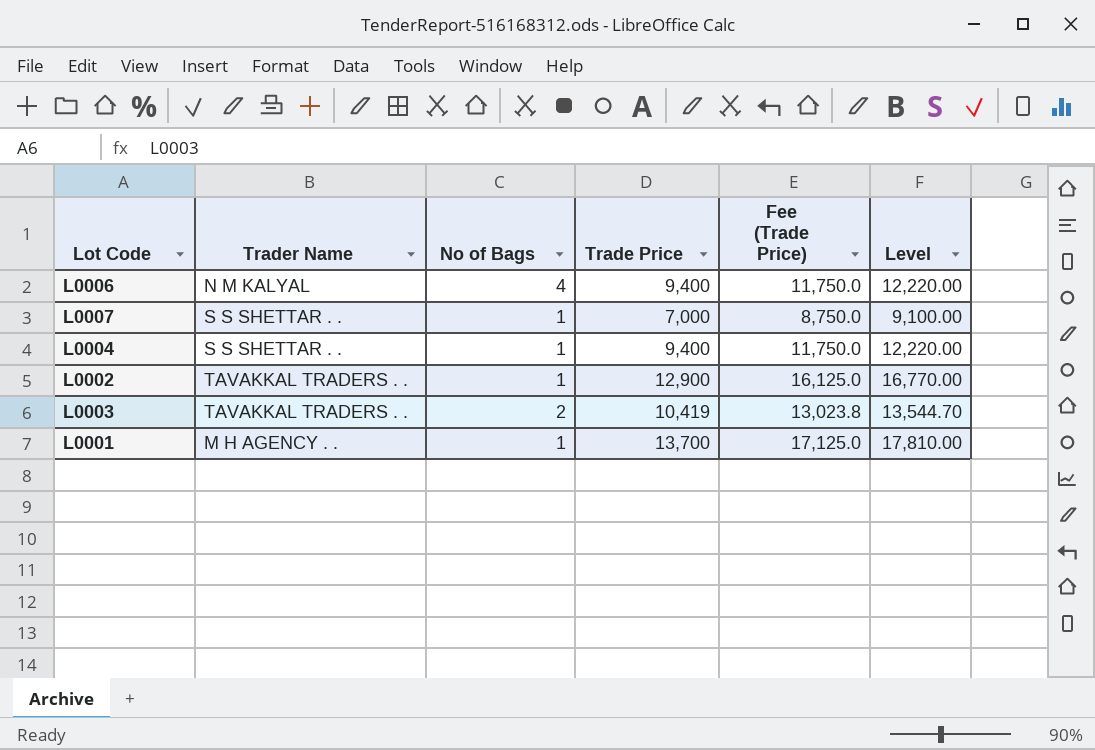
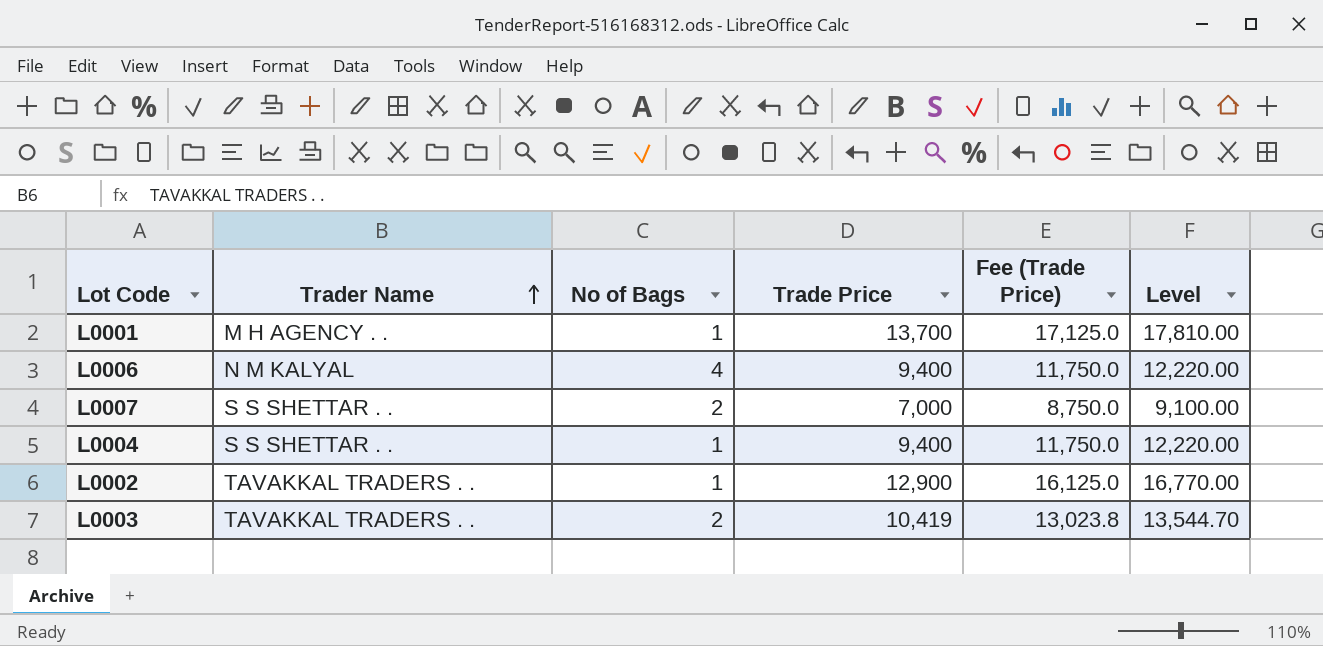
row order: none -> Trader Name ascending
L0007 | No of Bags: 1 -> 2

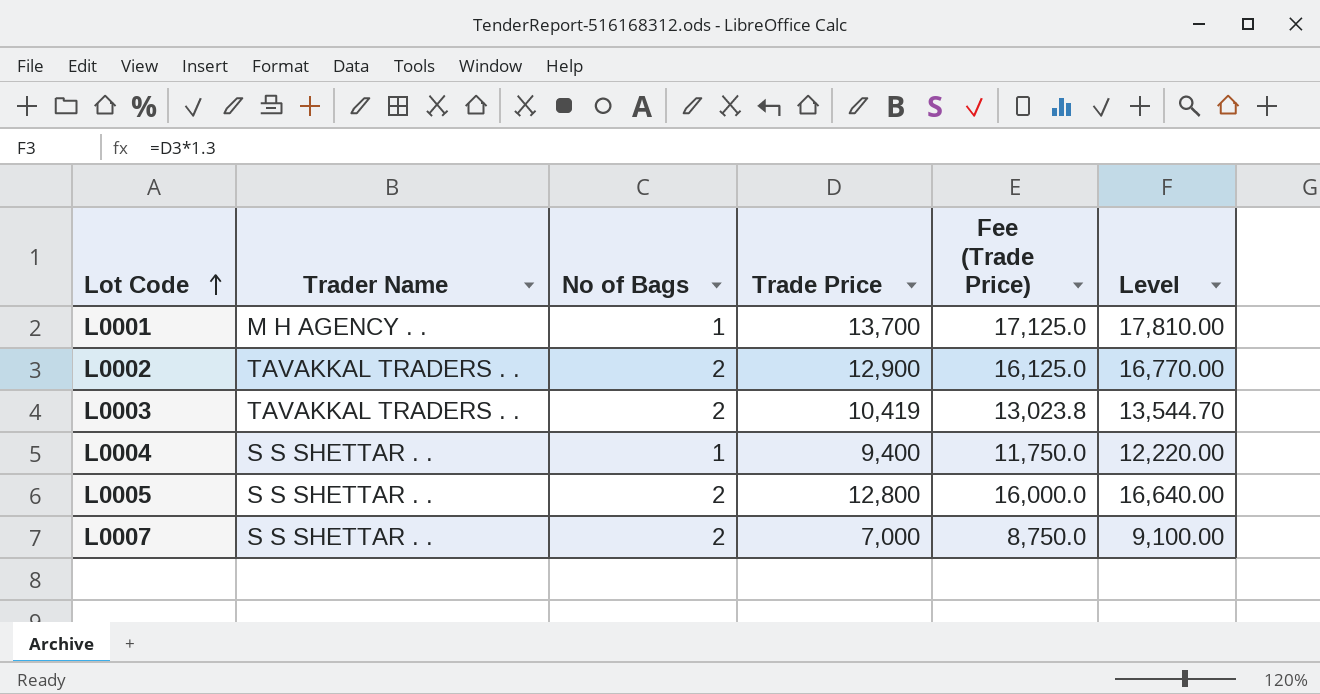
row order: Trader Name ascending -> Lot Code ascending
row L0006: N M KALYAL | 4 | 9,400 | 11,750.0 | 12,220.00 -> none
L0002 | No of Bags: 1 -> 2
row L0005: none -> S S SHETTAR . . | 2 | 12,800 | 16,000.0 | 16,640.00

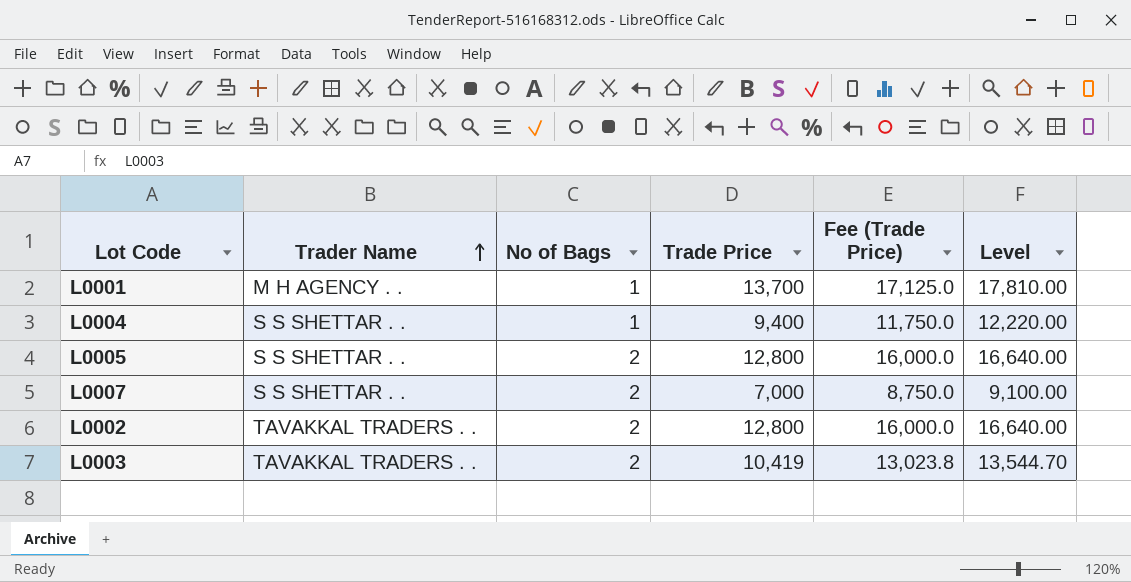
row order: Lot Code ascending -> Trader Name ascending
L0002 | Trade Price: 12,900 -> 12,800
L0002 | Fee (Trade Price): 16,125.0 -> 16,000.0
L0002 | Level: 16,770.00 -> 16,640.00

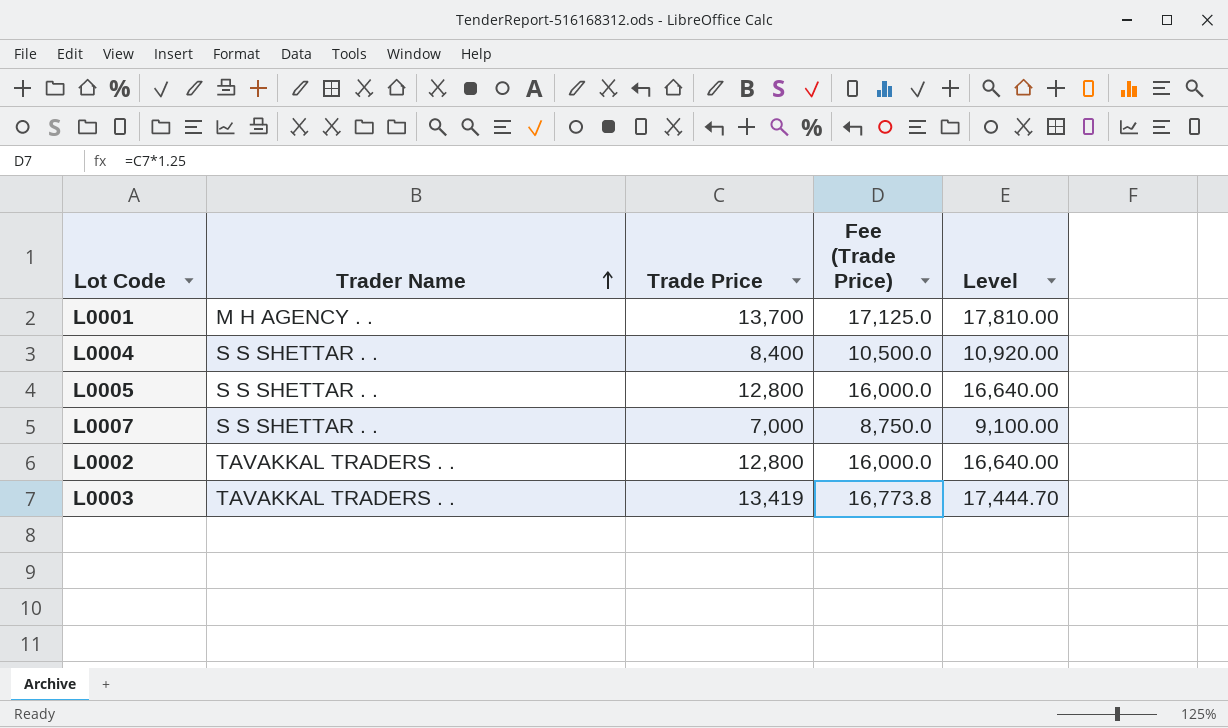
column No of Bags | position: 3 -> none
L0004 | Trade Price: 9,400 -> 8,400
L0004 | Fee (Trade Price): 11,750.0 -> 10,500.0
L0004 | Level: 12,220.00 -> 10,920.00
L0003 | Trade Price: 10,419 -> 13,419
L0003 | Fee (Trade Price): 13,023.8 -> 16,773.8
L0003 | Level: 13,544.70 -> 17,444.70

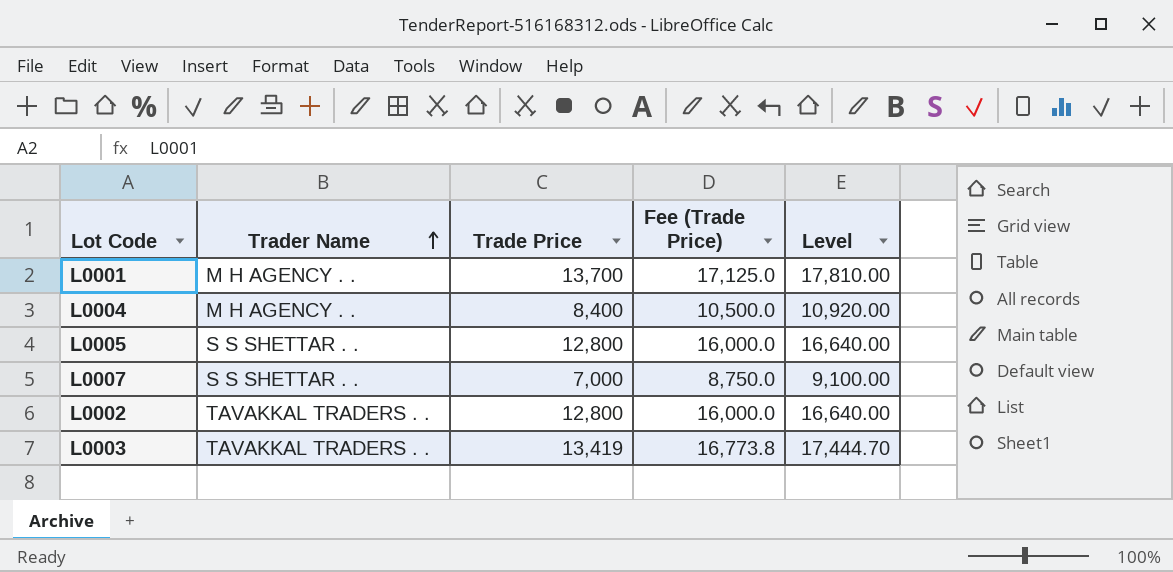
L0004 | Trader Name: S S SHETTAR . . -> M H AGENCY . .

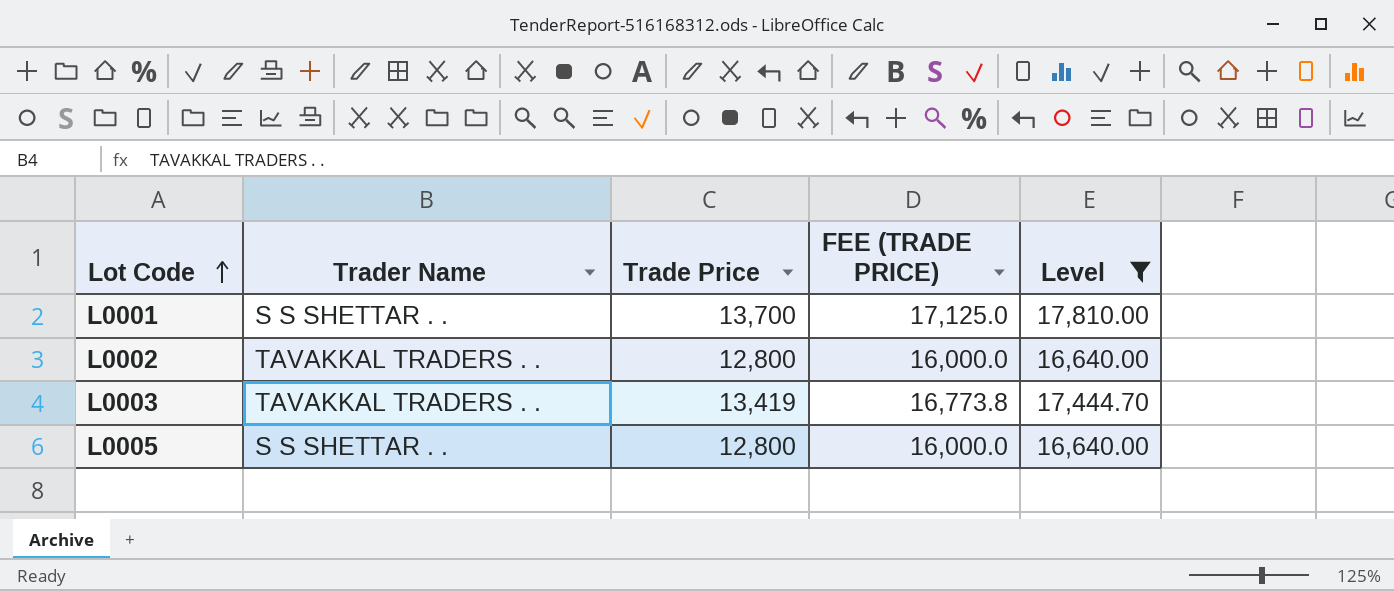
filter: none -> Level >= 16,640.00
row order: Trader Name ascending -> Lot Code ascending
column name: Fee (Trade Price) -> FEE (TRADE PRICE)
L0001 | Trader Name: M H AGENCY . . -> S S SHETTAR . .

